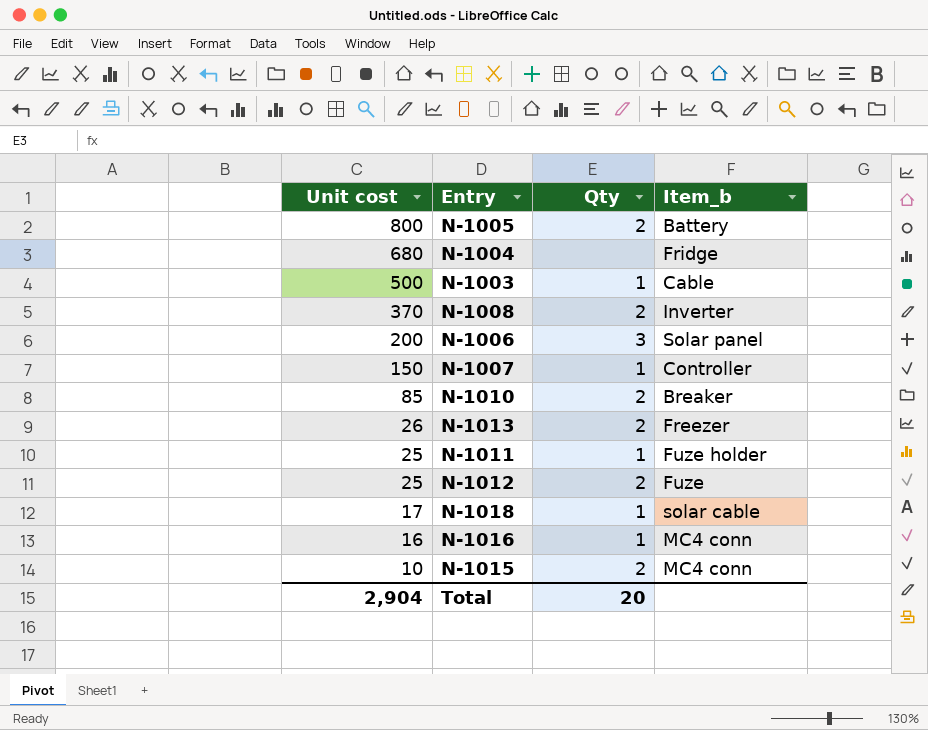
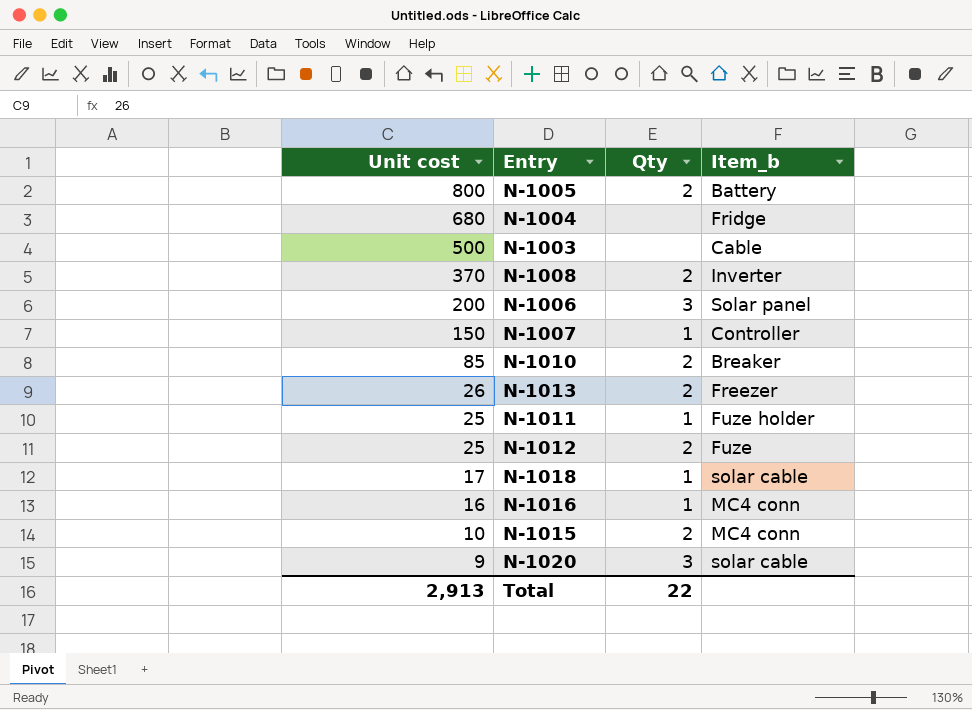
N-1003 | Qty: 1 -> none
row N-1020: none -> 9 | 3 | solar cable
Total | Unit cost: 2,904 -> 2,913
Total | Qty: 20 -> 22

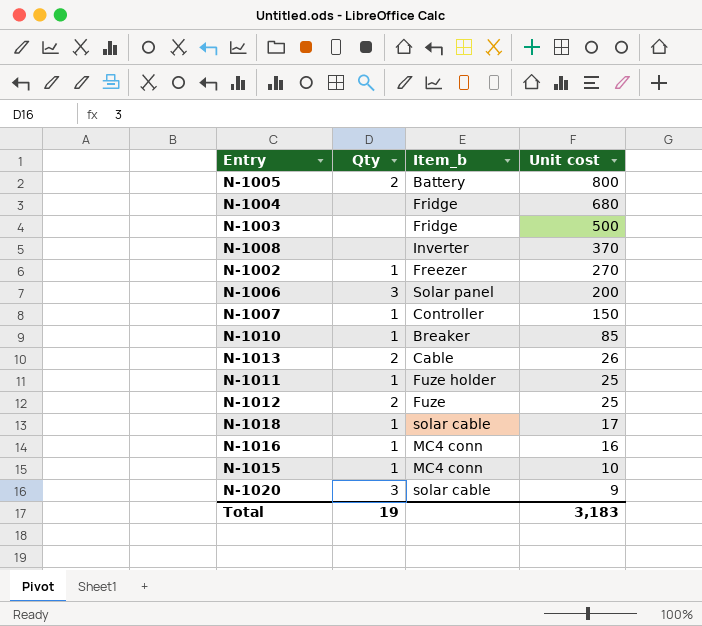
column Unit cost | position: 1 -> 4
N-1003 | Item_b: Cable -> Fridge
N-1008 | Qty: 2 -> none
row N-1002: none -> 1 | Freezer | 270
N-1010 | Qty: 2 -> 1
N-1013 | Item_b: Freezer -> Cable
N-1015 | Qty: 2 -> 1
Total | Qty: 22 -> 19
Total | Unit cost: 2,913 -> 3,183

